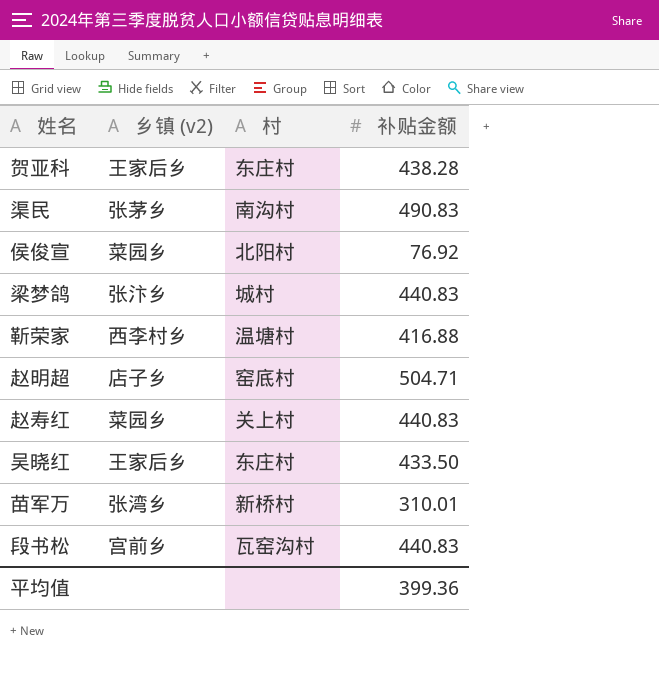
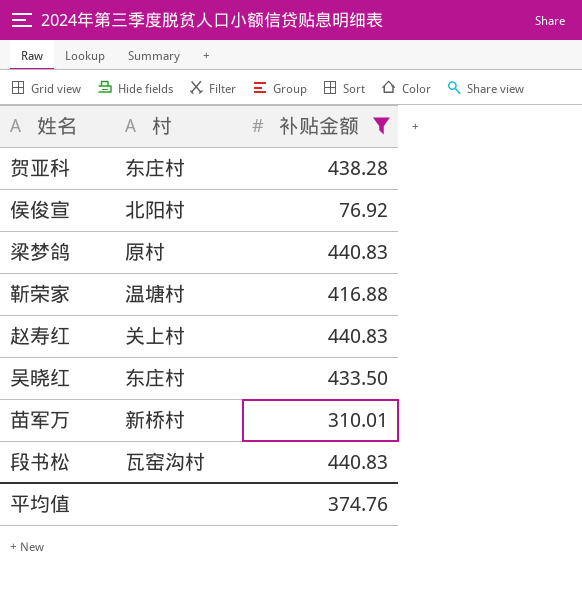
filter: none -> 补贴金额 <= 440.83
column 乡镇 (v2) | position: 2 -> none
梁梦鸽 | 村: 城村 -> 原村
平均值 | 补贴金额: 399.36 -> 374.76

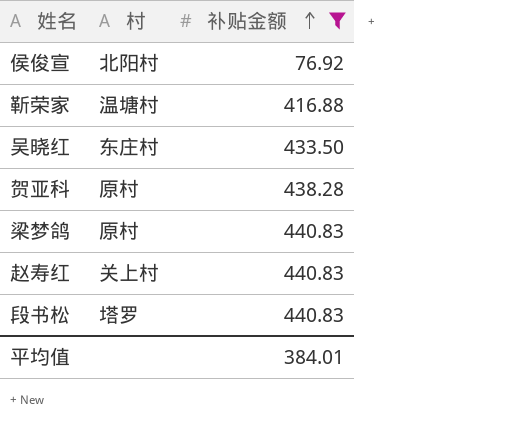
row order: none -> 补贴金额 ascending
row 苗军万: 新桥村 | 310.01 -> none
贺亚科 | 村: 东庄村 -> 原村
段书松 | 村: 瓦窑沟村 -> 塔罗
平均值 | 补贴金额: 374.76 -> 384.01

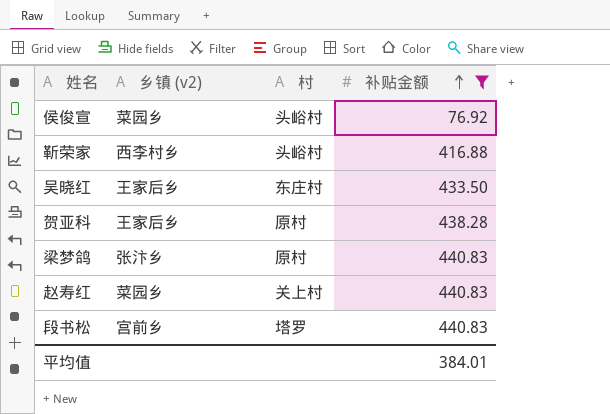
column 乡镇 (v2) | position: none -> 2
侯俊宣 | 村: 北阳村 -> 头峪村
靳荣家 | 村: 温塘村 -> 头峪村

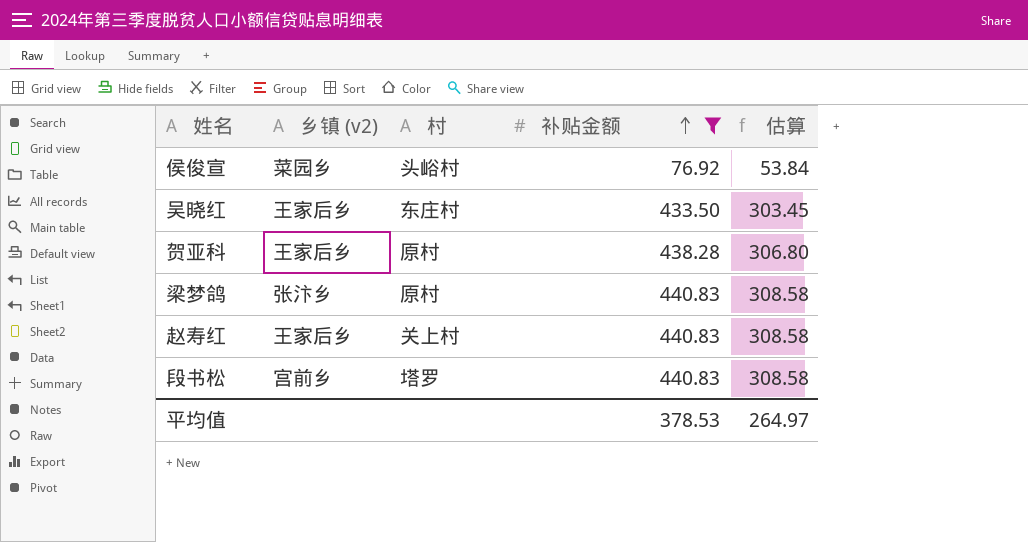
column 估算 | formula: none -> [补贴金额] * 0.7
row 靳荣家: 西李村乡 | 头峪村 | 416.88 -> none
赵寿红 | 乡镇 (v2): 菜园乡 -> 王家后乡
平均值 | 补贴金额: 384.01 -> 378.53

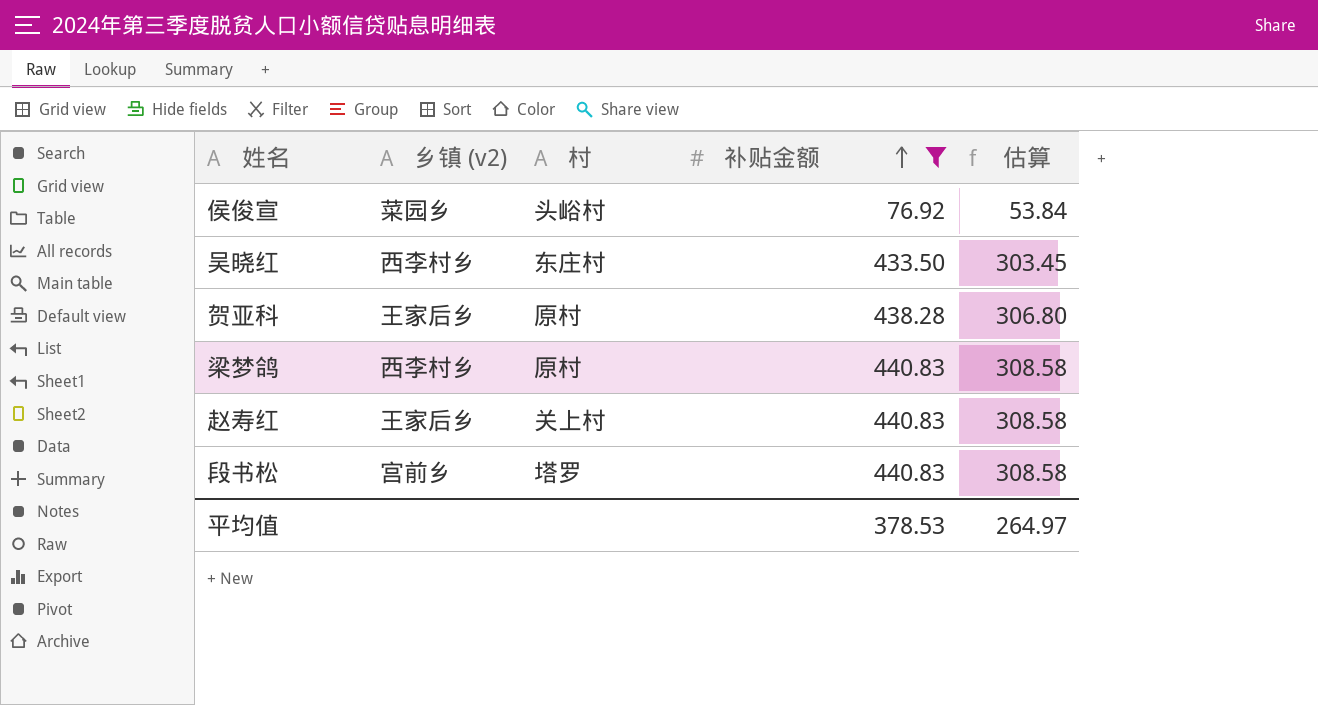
吴晓红 | 乡镇 (v2): 王家后乡 -> 西李村乡
梁梦鸽 | 乡镇 (v2): 张汴乡 -> 西李村乡

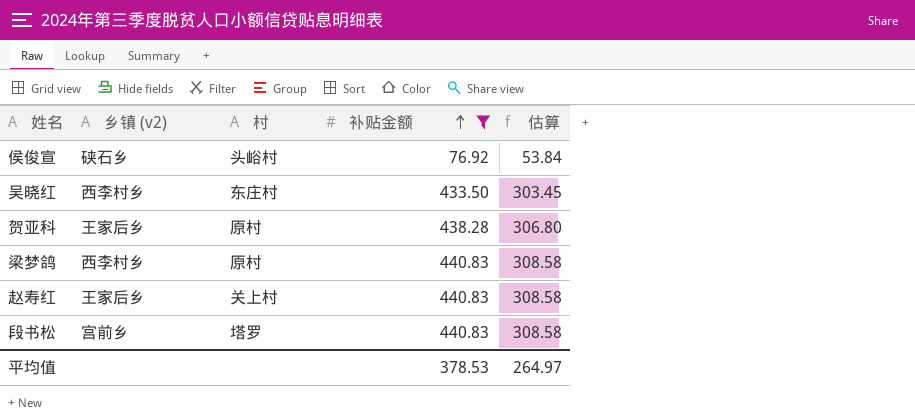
侯俊宣 | 乡镇 (v2): 菜园乡 -> 硖石乡

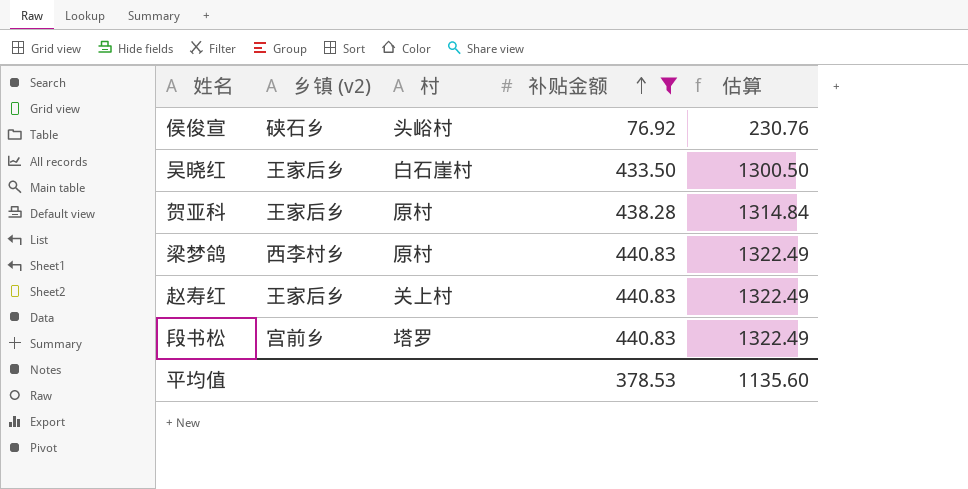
column 估算 | formula: [补贴金额] * 0.7 -> [补贴金额] * 3
吴晓红 | 乡镇 (v2): 西李村乡 -> 王家后乡
吴晓红 | 村: 东庄村 -> 白石崖村
平均值 | 估算: 264.97 -> 1135.60

